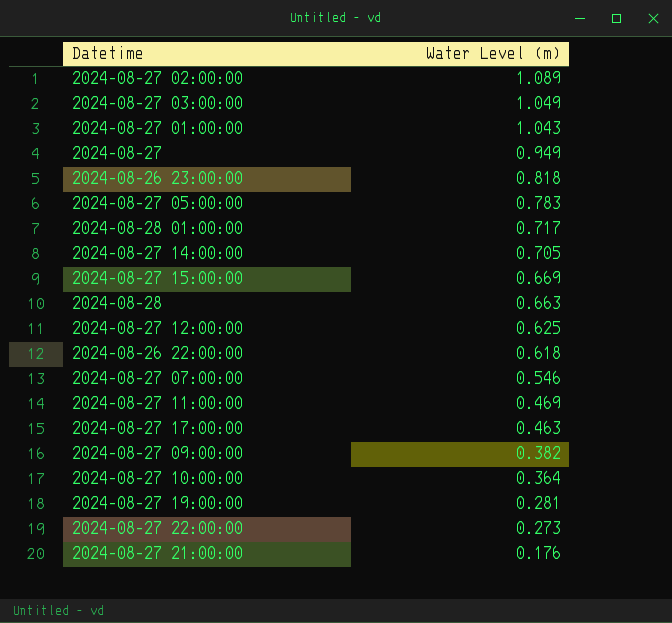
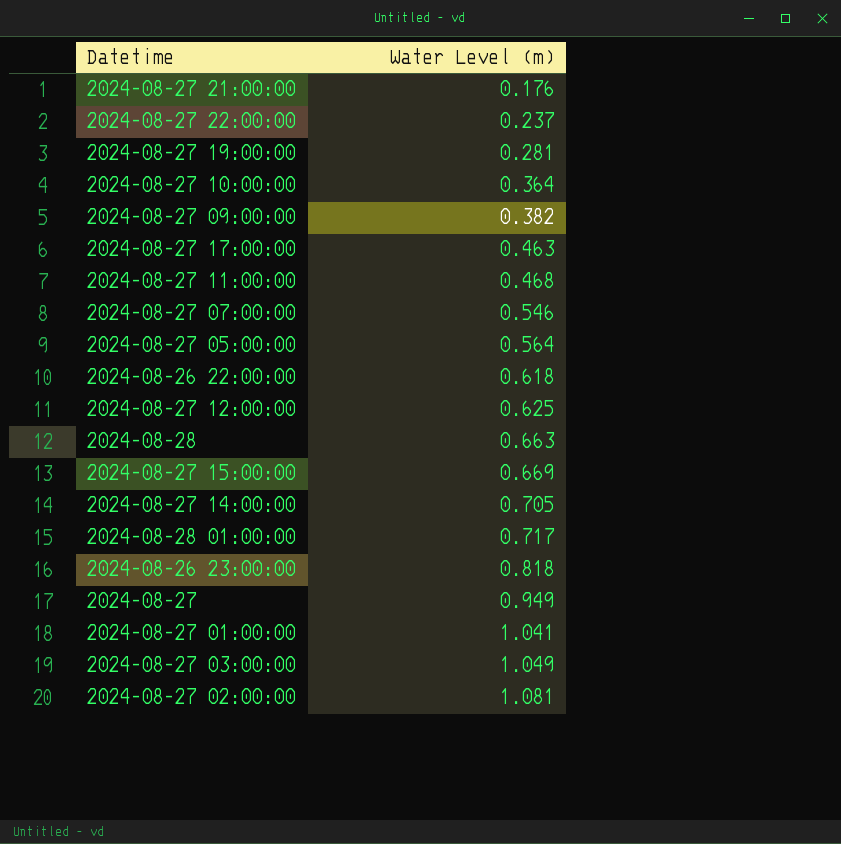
row order: Water Level (m) descending -> Water Level (m) ascending
2024-08-27 22:00:00 | Water Level (m): 0.273 -> 0.237
2024-08-27 11:00:00 | Water Level (m): 0.469 -> 0.468
2024-08-27 05:00:00 | Water Level (m): 0.783 -> 0.564
2024-08-27 01:00:00 | Water Level (m): 1.043 -> 1.041
2024-08-27 02:00:00 | Water Level (m): 1.089 -> 1.081

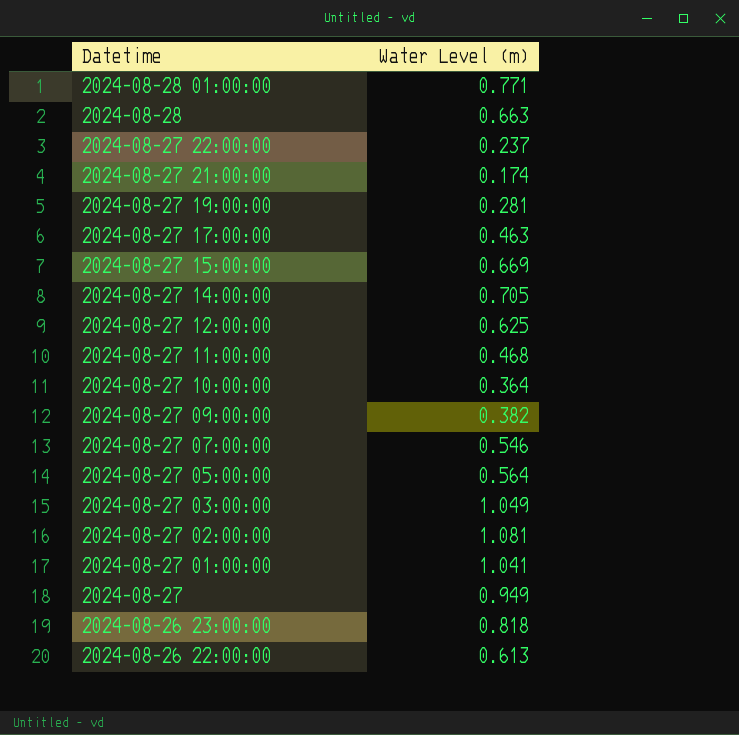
row order: Water Level (m) ascending -> Datetime descending
2024-08-28 01:00:00 | Water Level (m): 0.717 -> 0.771
2024-08-27 21:00:00 | Water Level (m): 0.176 -> 0.174
2024-08-26 22:00:00 | Water Level (m): 0.618 -> 0.613

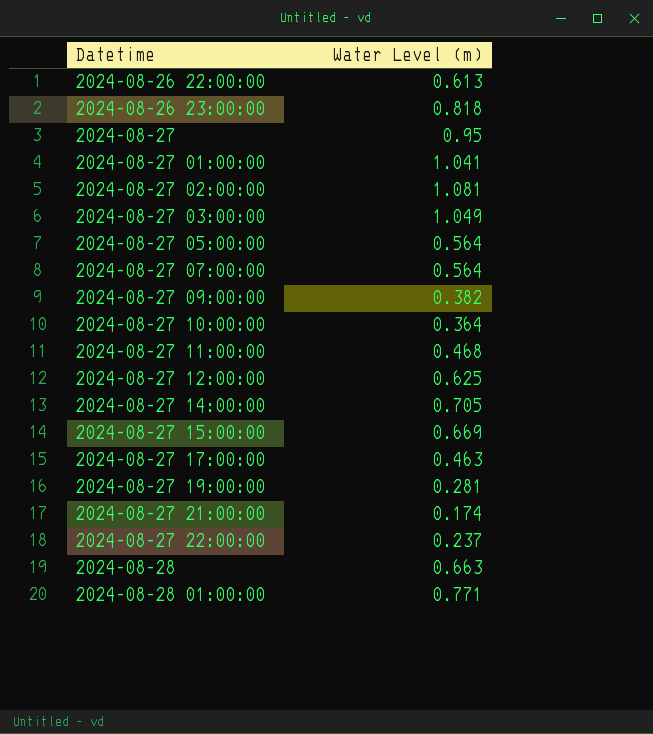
row order: Datetime descending -> Datetime ascending
2024-08-27 | Water Level (m): 0.949 -> 0.95
2024-08-27 07:00:00 | Water Level (m): 0.546 -> 0.564

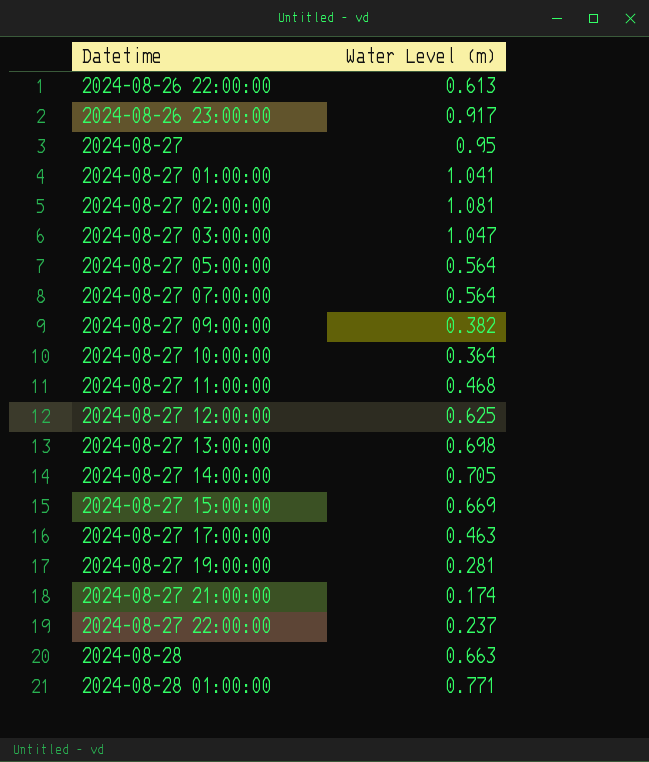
2024-08-26 23:00:00 | Water Level (m): 0.818 -> 0.917
2024-08-27 03:00:00 | Water Level (m): 1.049 -> 1.047
row 2024-08-27 13:00:00: none -> 0.698

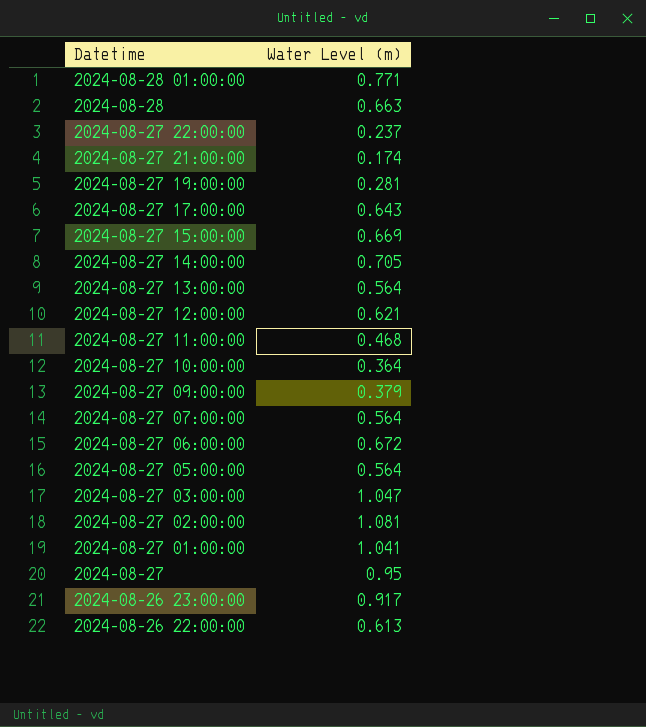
row order: Datetime ascending -> Datetime descending
2024-08-27 17:00:00 | Water Level (m): 0.463 -> 0.643
2024-08-27 13:00:00 | Water Level (m): 0.698 -> 0.564
2024-08-27 12:00:00 | Water Level (m): 0.625 -> 0.621
2024-08-27 09:00:00 | Water Level (m): 0.382 -> 0.379
row 2024-08-27 06:00:00: none -> 0.672

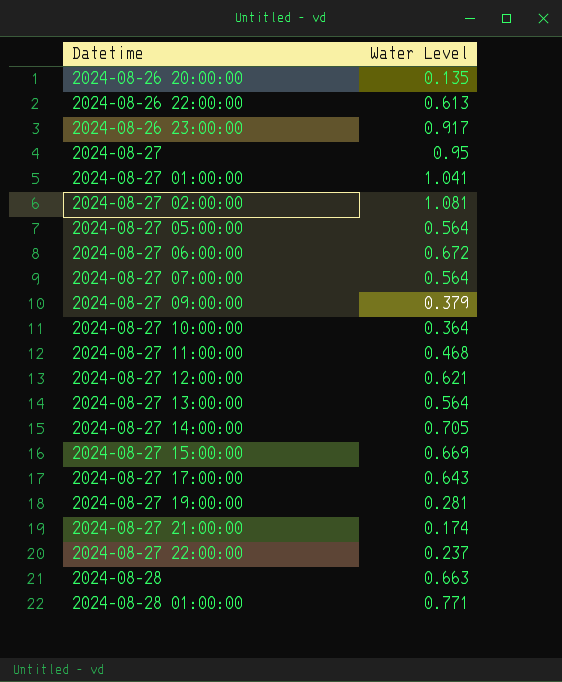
row order: Datetime descending -> Datetime ascending
column name: Water Level (m) -> Water Level
row 2024-08-27 03:00:00: 1.047 -> none
row 2024-08-26 20:00:00: none -> 0.135

